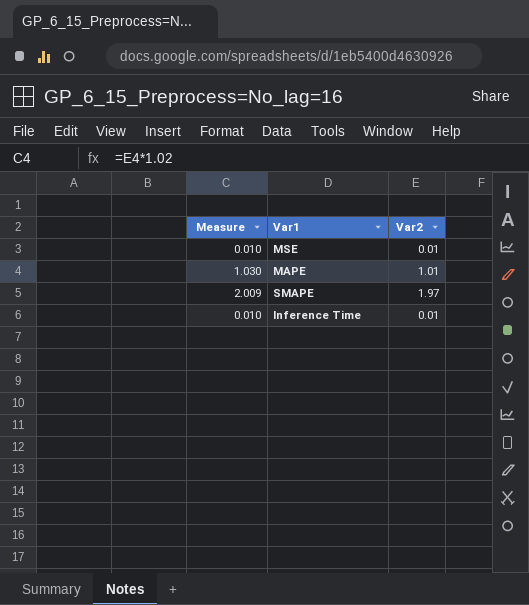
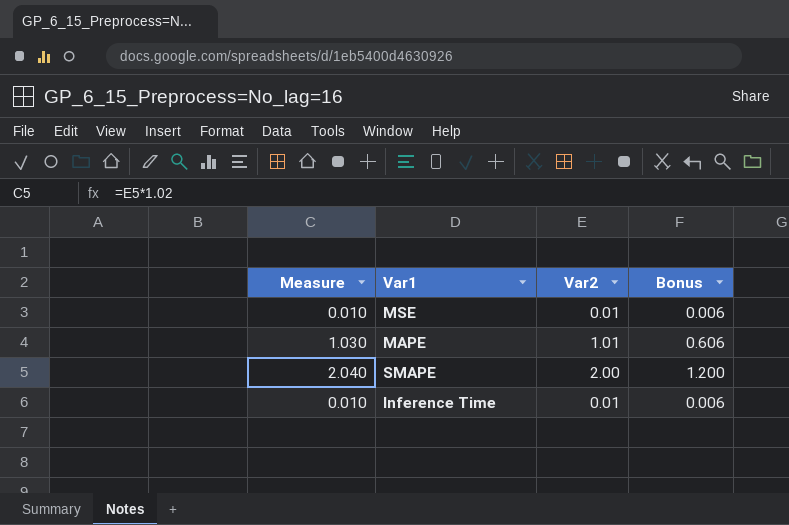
column Bonus | formula: none -> [Var2] * 0.6
SMAPE | Measure: 2.009 -> 2.040
SMAPE | Var2: 1.97 -> 2.00

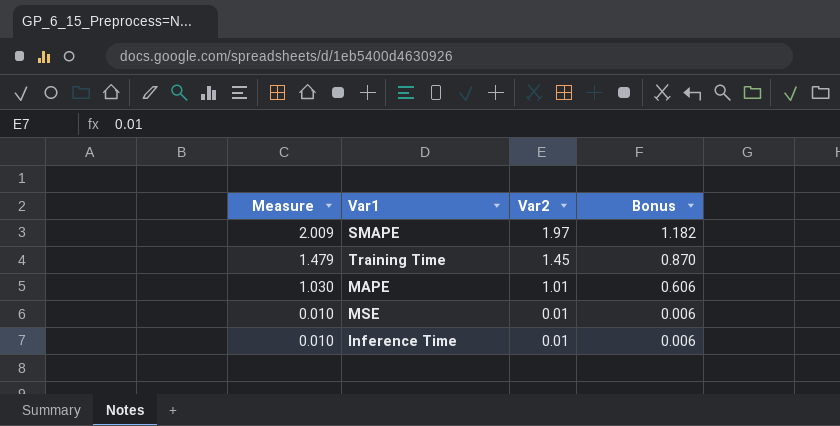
row order: none -> Measure descending
SMAPE | Measure: 2.040 -> 2.009
SMAPE | Var2: 2.00 -> 1.97
SMAPE | Bonus: 1.200 -> 1.182
row Training Time: none -> 1.479 | 1.45 | 0.870

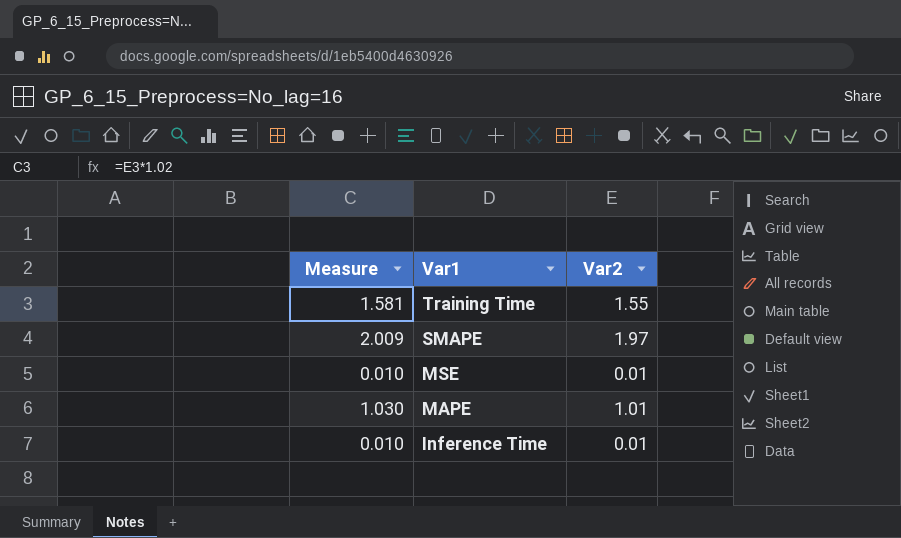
row order: Measure descending -> Var1 descending
column Bonus | formula: [Var2] * 0.6 -> none
Training Time | Measure: 1.479 -> 1.581
Training Time | Var2: 1.45 -> 1.55

